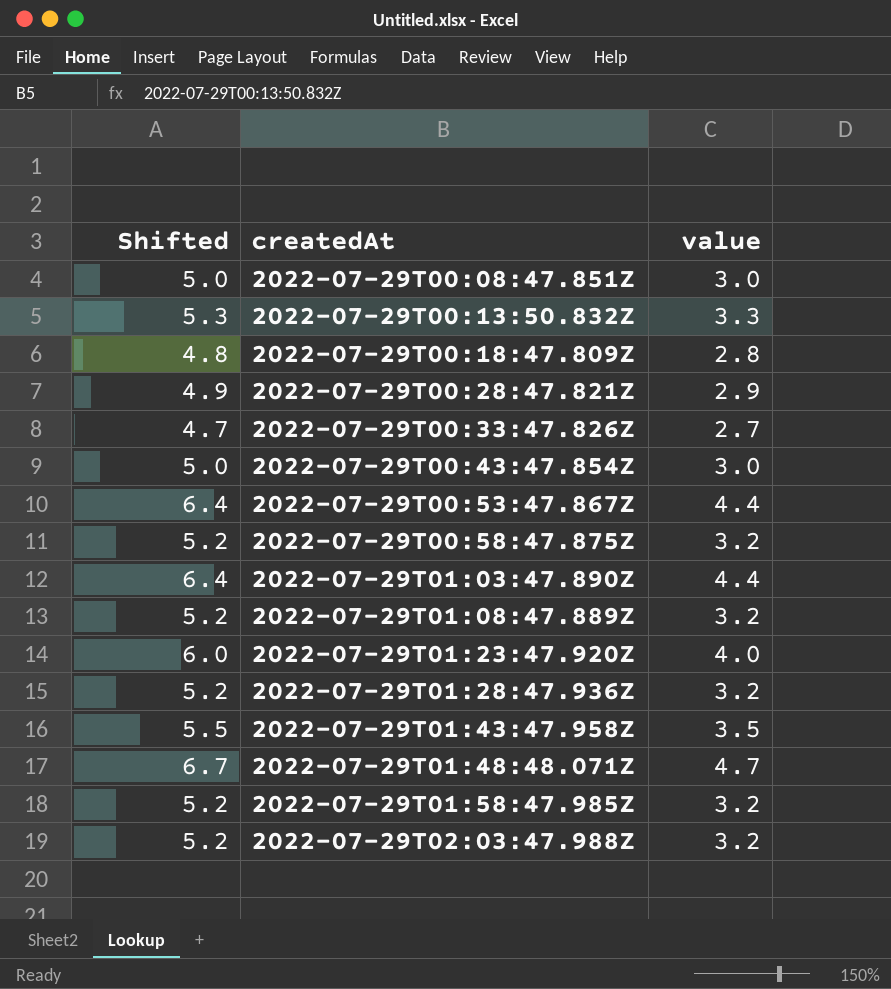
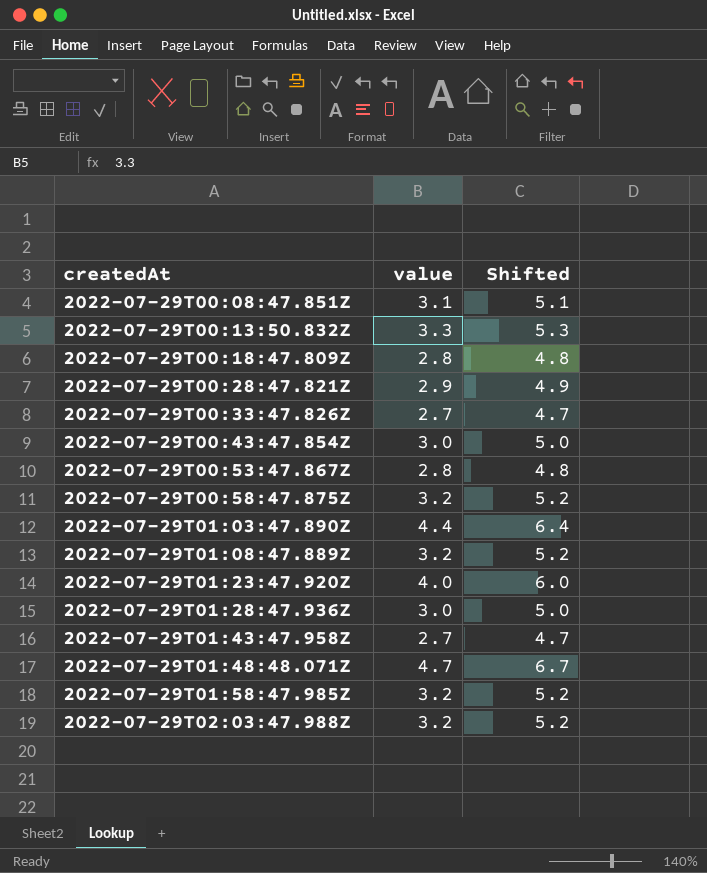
column Shifted | position: 1 -> 3
2022-07-29T00:08:47.851Z | value: 3.0 -> 3.1
2022-07-29T00:08:47.851Z | Shifted: 5.0 -> 5.1
2022-07-29T00:53:47.867Z | value: 4.4 -> 2.8
2022-07-29T00:53:47.867Z | Shifted: 6.4 -> 4.8
2022-07-29T01:28:47.936Z | value: 3.2 -> 3.0
2022-07-29T01:28:47.936Z | Shifted: 5.2 -> 5.0
2022-07-29T01:43:47.958Z | value: 3.5 -> 2.7
2022-07-29T01:43:47.958Z | Shifted: 5.5 -> 4.7

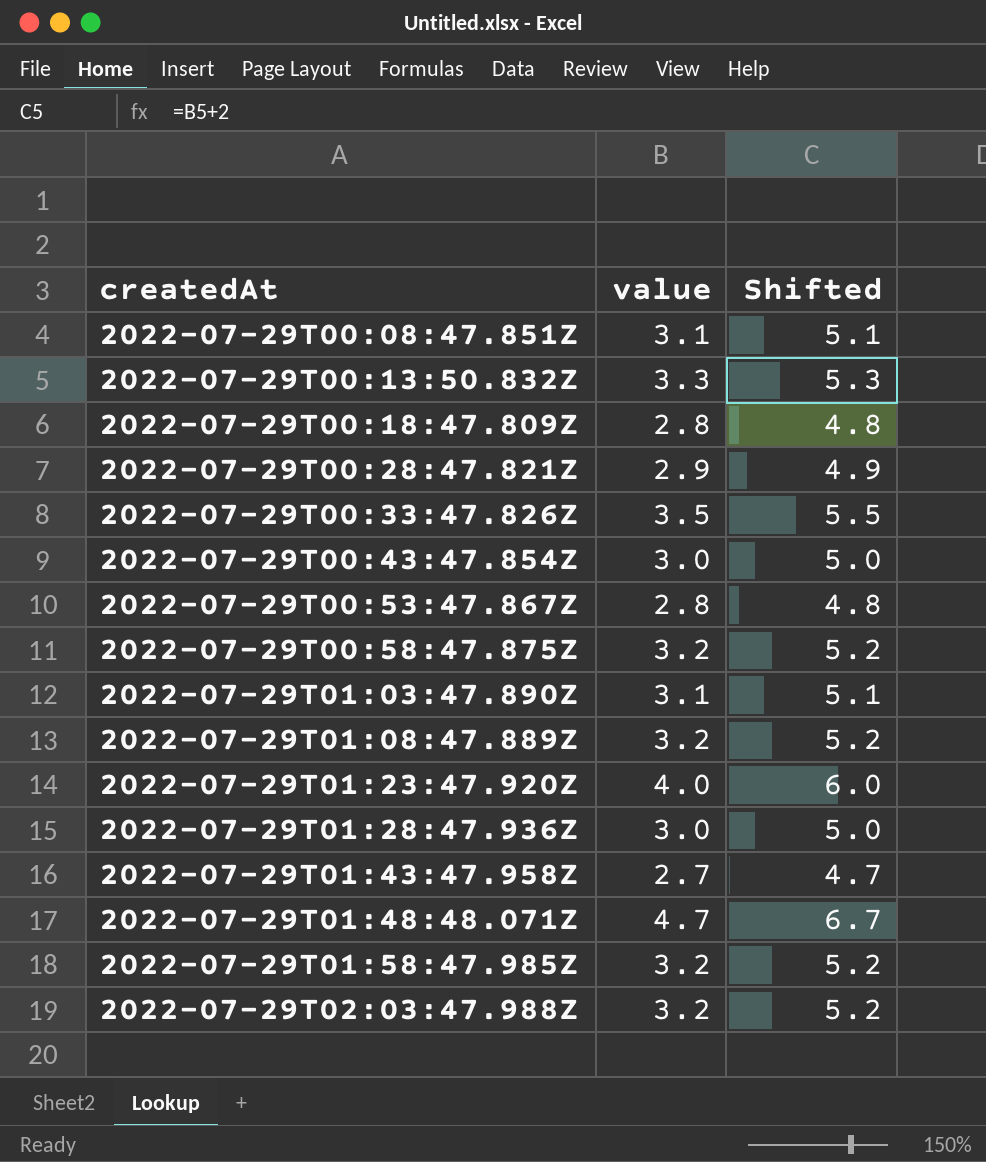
2022-07-29T00:33:47.826Z | value: 2.7 -> 3.5
2022-07-29T00:33:47.826Z | Shifted: 4.7 -> 5.5
2022-07-29T01:03:47.890Z | value: 4.4 -> 3.1
2022-07-29T01:03:47.890Z | Shifted: 6.4 -> 5.1

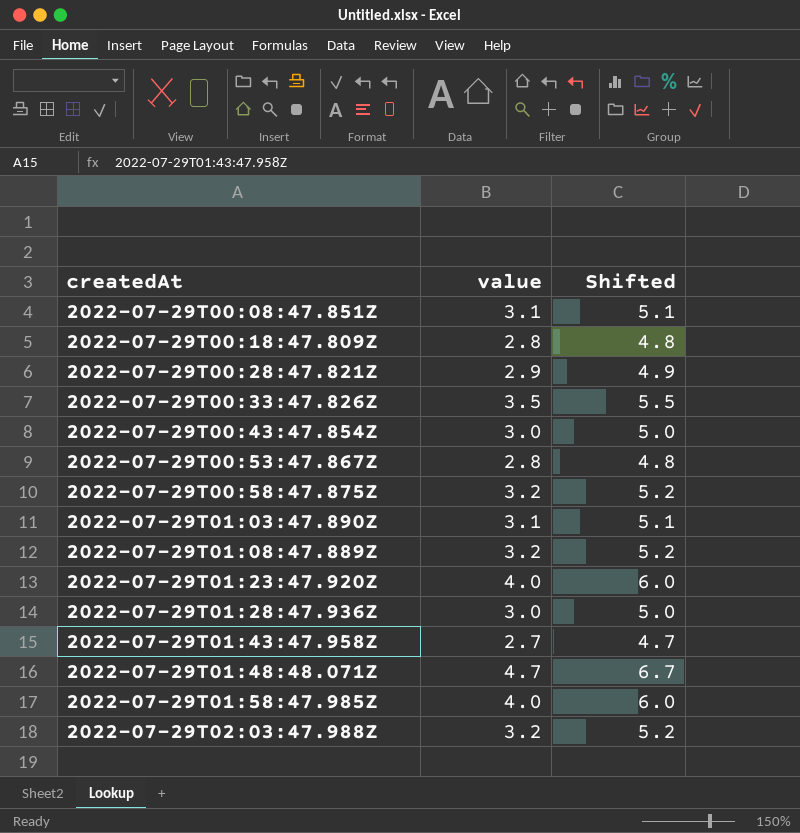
row 2022-07-29T00:13:50.832Z: 3.3 | 5.3 -> none
2022-07-29T01:58:47.985Z | value: 3.2 -> 4.0
2022-07-29T01:58:47.985Z | Shifted: 5.2 -> 6.0

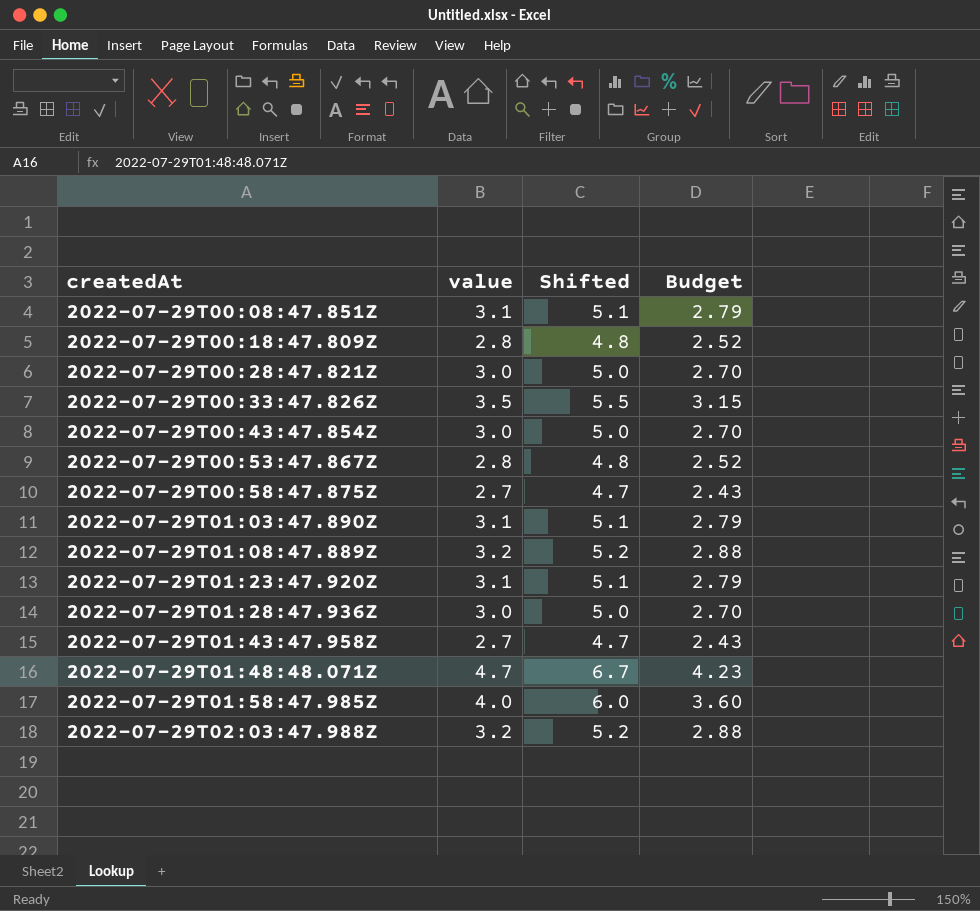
column Budget | formula: none -> [value] * 0.9
2022-07-29T00:28:47.821Z | value: 2.9 -> 3.0
2022-07-29T00:28:47.821Z | Shifted: 4.9 -> 5.0
2022-07-29T00:58:47.875Z | value: 3.2 -> 2.7
2022-07-29T00:58:47.875Z | Shifted: 5.2 -> 4.7
2022-07-29T01:23:47.920Z | value: 4.0 -> 3.1
2022-07-29T01:23:47.920Z | Shifted: 6.0 -> 5.1

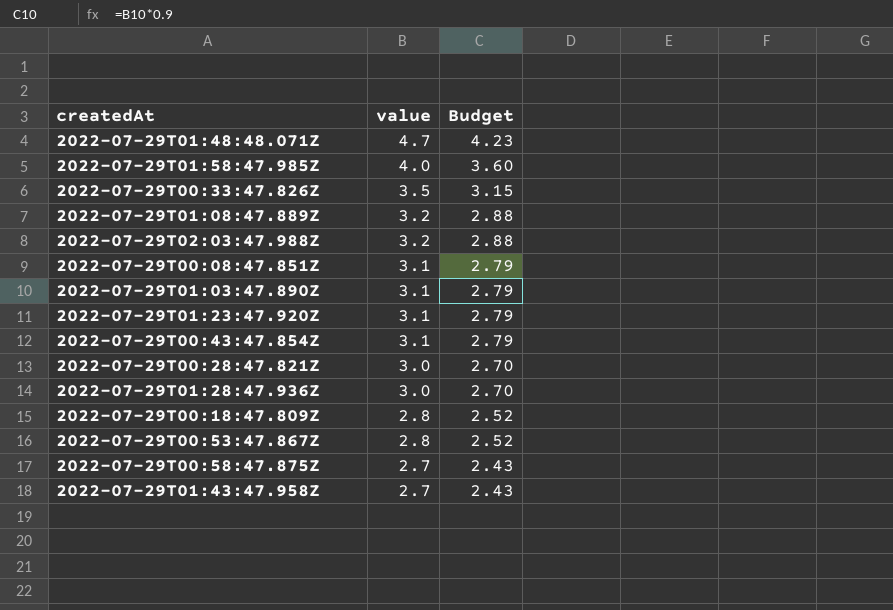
row order: createdAt ascending -> value descending
column Shifted | formula: [value] + 2 -> none
2022-07-29T00:43:47.854Z | value: 3.0 -> 3.1
2022-07-29T00:43:47.854Z | Budget: 2.70 -> 2.79

